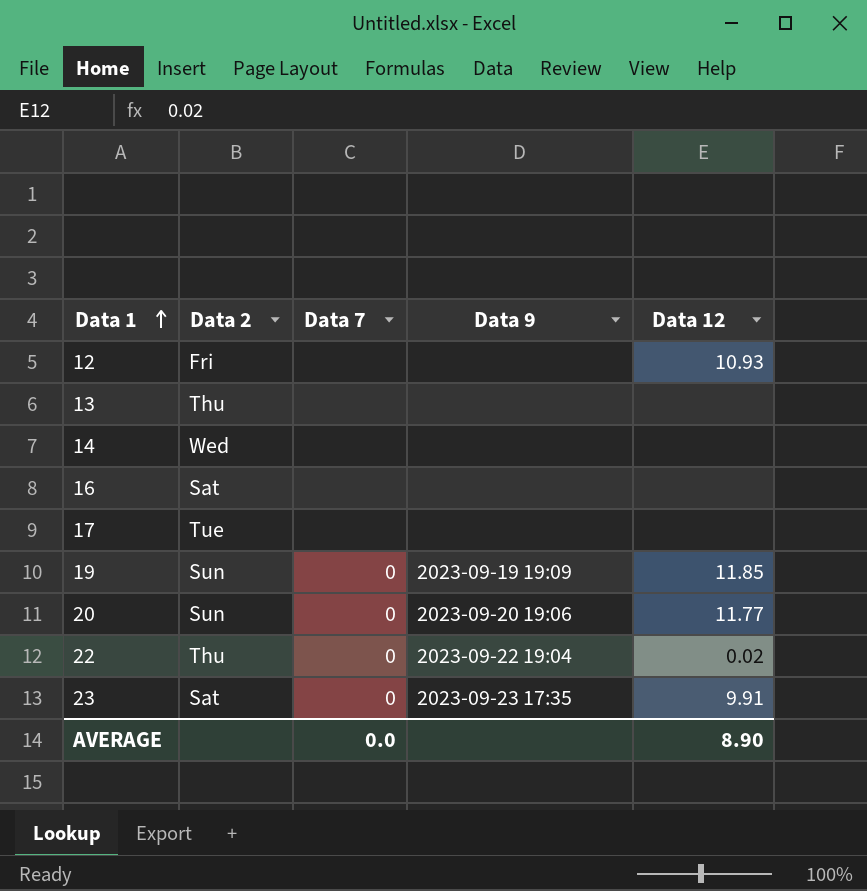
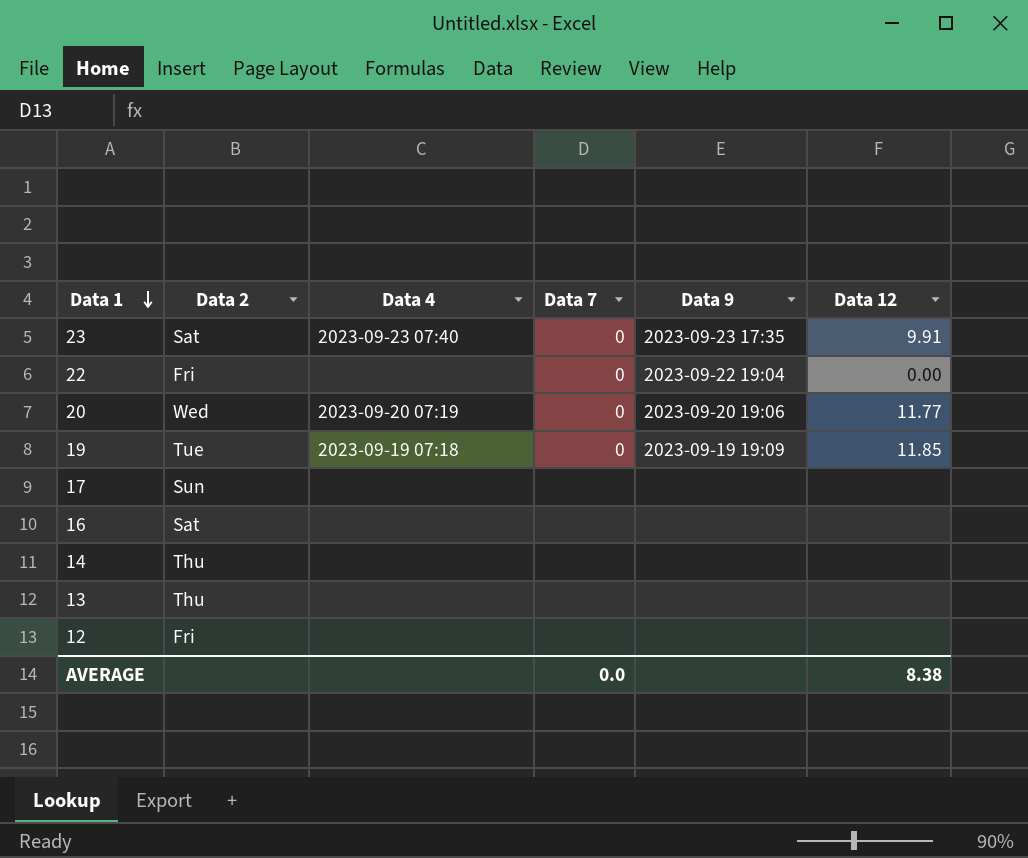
row order: Data 1 ascending -> Data 1 descending
column Data 4 | position: none -> 3
22 | Data 2: Thu -> Fri
22 | Data 12: 0.02 -> 0.00
20 | Data 2: Sun -> Wed
19 | Data 2: Sun -> Tue
17 | Data 2: Tue -> Sun
14 | Data 2: Wed -> Thu
12 | Data 12: 10.93 -> none
AVERAGE | Data 12: 8.90 -> 8.38

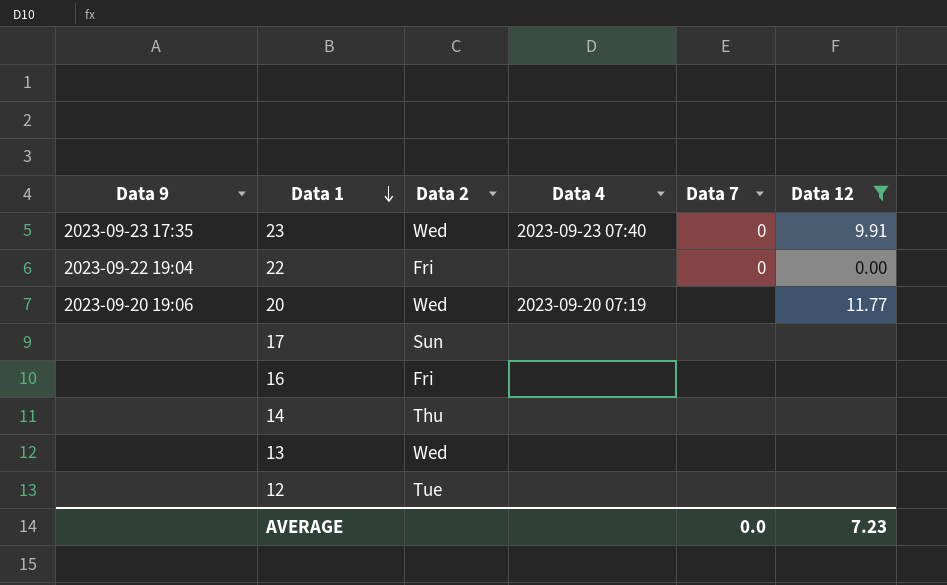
filter: none -> Data 12 != 11.85
column Data 9 | position: 5 -> 1
23 | Data 2: Sat -> Wed
20 | Data 7: 0 -> none
16 | Data 2: Sat -> Fri
13 | Data 2: Thu -> Wed
12 | Data 2: Fri -> Tue
AVERAGE | Data 12: 8.38 -> 7.23

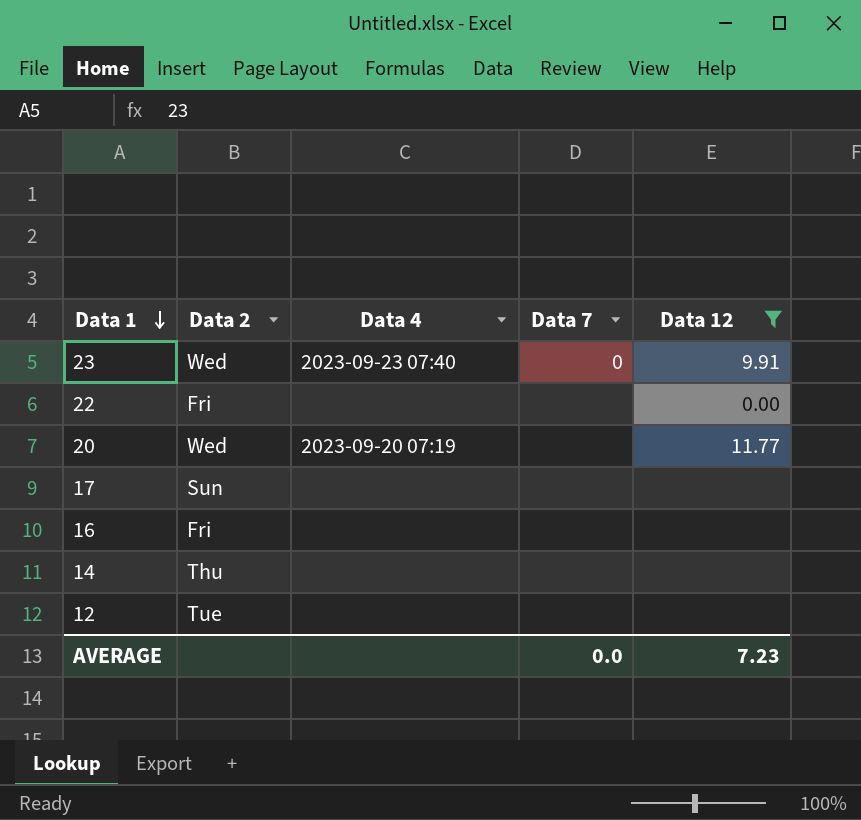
column Data 9 | position: 1 -> none
row 13: none | Wed | none | none | none -> none
22 | Data 7: 0 -> none

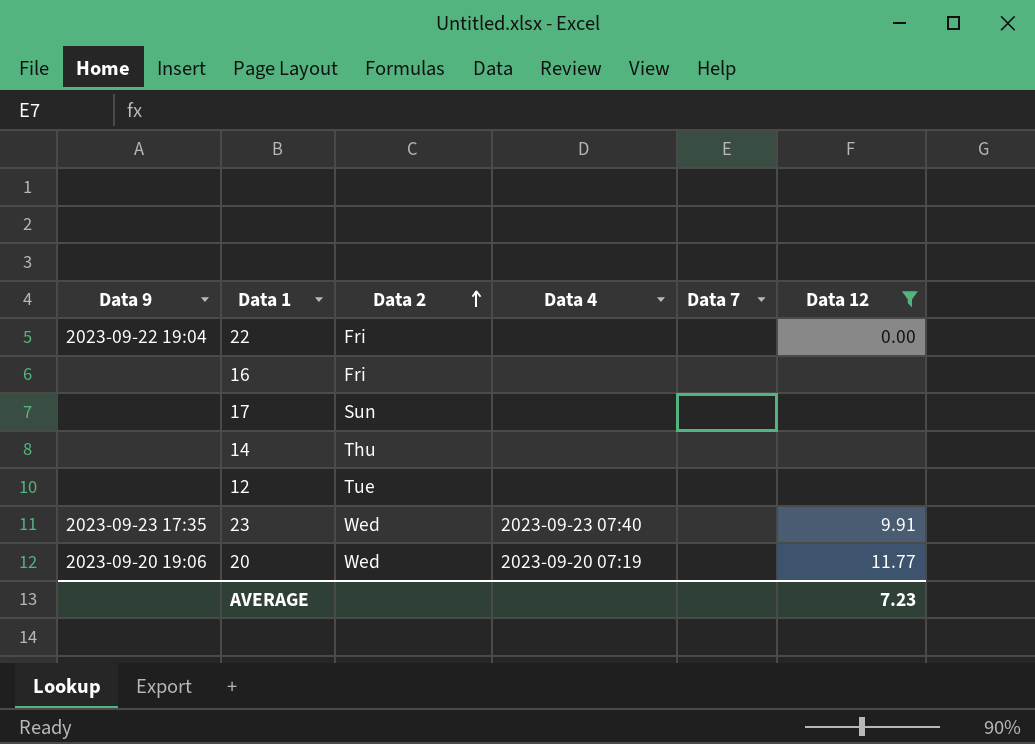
row order: Data 1 descending -> Data 2 ascending
column Data 9 | position: none -> 1
23 | Data 7: 0 -> none
AVERAGE | Data 7: 0.0 -> none

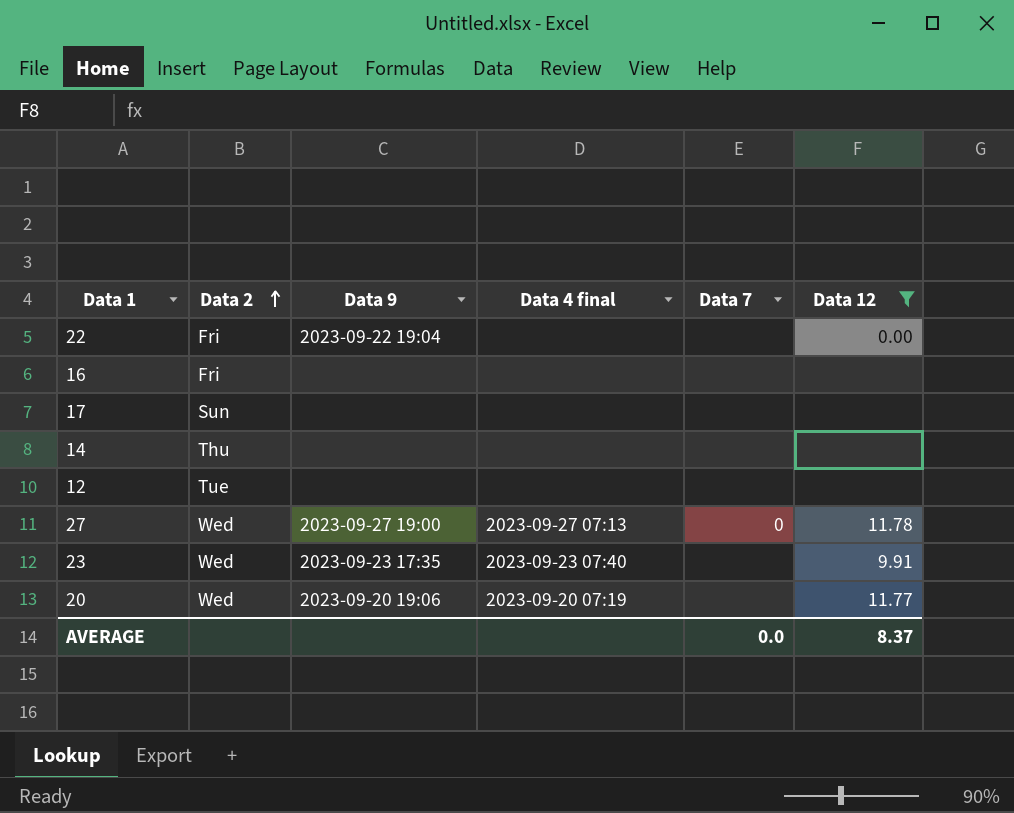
column Data 9 | position: 1 -> 3
column name: Data 4 -> Data 4 final
row 27: none -> Wed | 2023-09-27 19:00 | 2023-09-27 07:13 | 0 | 11.78
AVERAGE | Data 7: none -> 0.0
AVERAGE | Data 12: 7.23 -> 8.37

